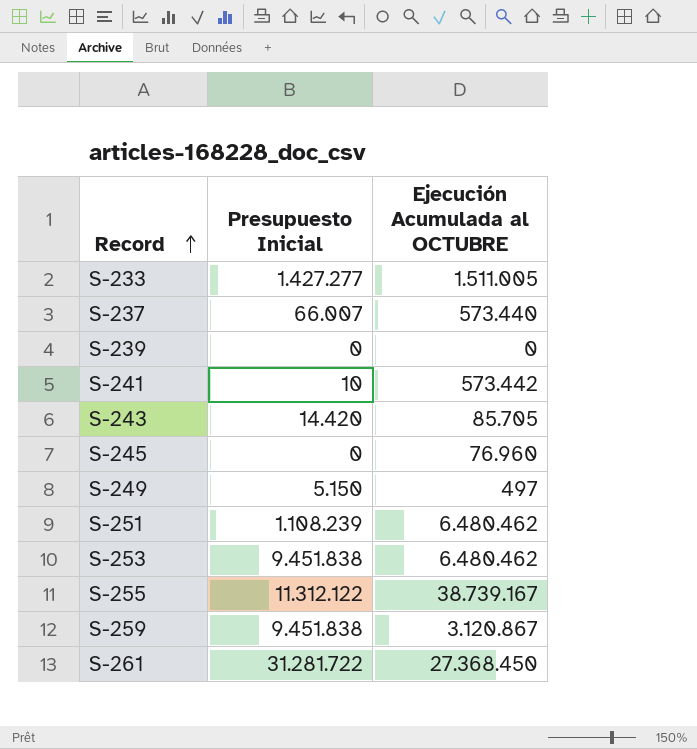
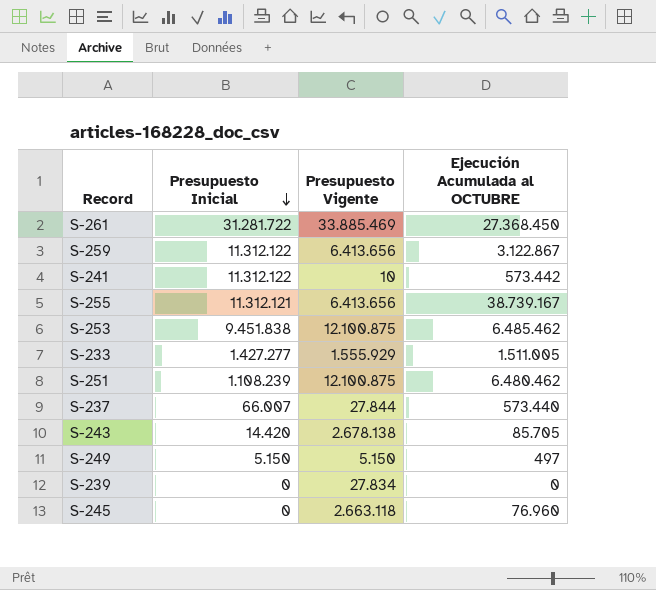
row order: Record ascending -> Presupuesto Inicial descending
column Presupuesto Vigente | position: none -> 3
S-259 | Presupuesto Inicial: 9.451.838 -> 11.312.122
S-259 | Ejecución Acumulada al OCTUBRE: 3.120.867 -> 3.122.867
S-241 | Presupuesto Inicial: 10 -> 11.312.122
S-255 | Presupuesto Inicial: 11.312.122 -> 11.312.121
S-253 | Ejecución Acumulada al OCTUBRE: 6.480.462 -> 6.485.462

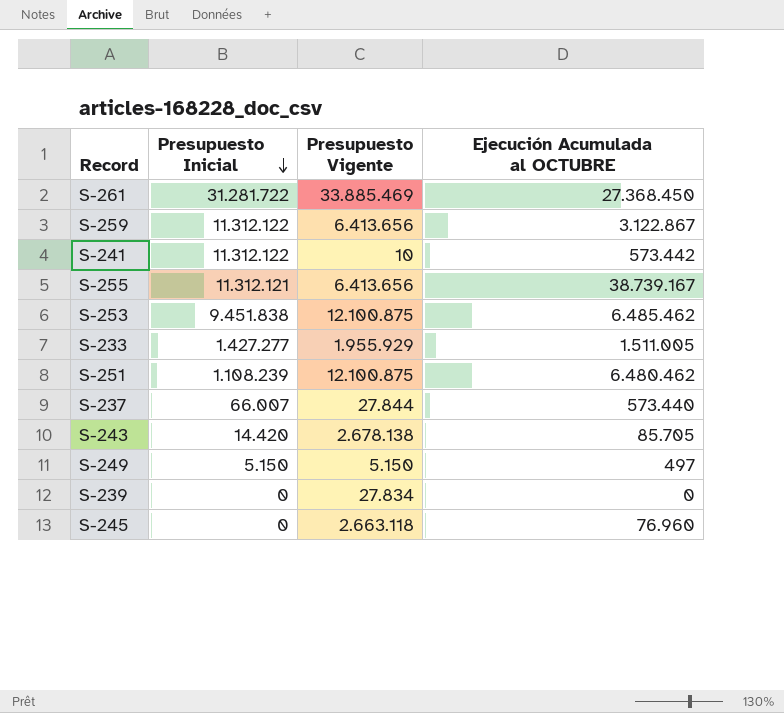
S-233 | Presupuesto Vigente: 1.555.929 -> 1.955.929

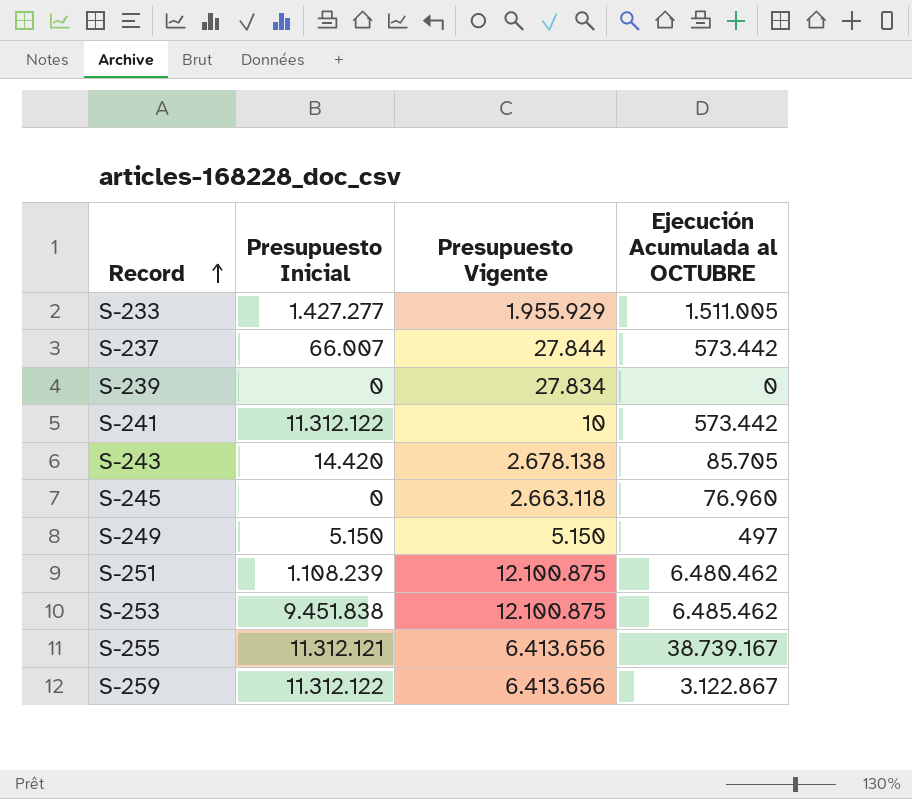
row order: Presupuesto Inicial descending -> Record ascending
row S-261: 31.281.722 | 33.885.469 | 27.368.450 -> none
S-237 | Ejecución Acumulada al OCTUBRE: 573.440 -> 573.442

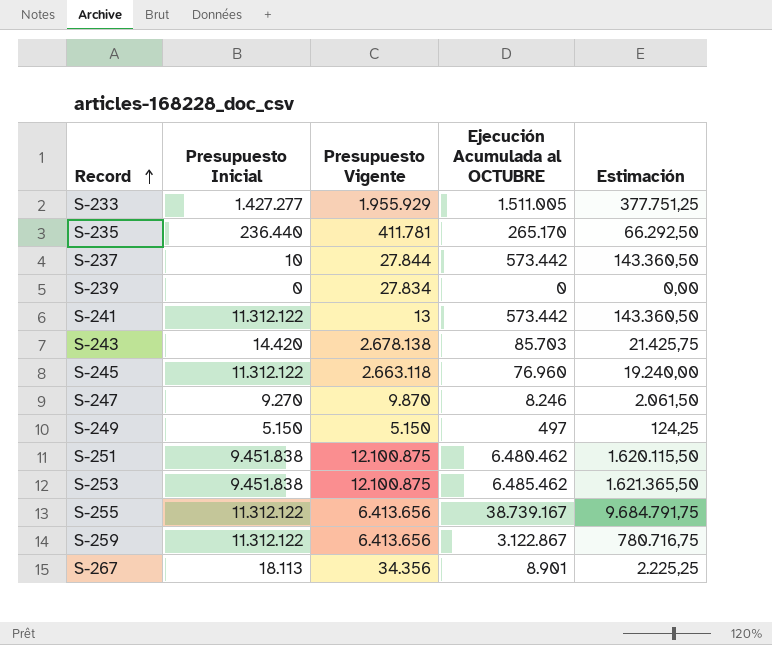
column Estimación | formula: none -> [Ejecución Acumulada al OCTUBRE] * 0,25
row S-235: none -> 236.440 | 411.781 | 265.170 | 66.292,50
S-237 | Presupuesto Inicial: 66.007 -> 10
S-241 | Presupuesto Vigente: 10 -> 13
S-243 | Ejecución Acumulada al OCTUBRE: 85.705 -> 85.703
S-245 | Presupuesto Inicial: 0 -> 11.312.122
row S-247: none -> 9.270 | 9.870 | 8.246 | 2.061,50
S-251 | Presupuesto Inicial: 1.108.239 -> 9.451.838
S-255 | Presupuesto Inicial: 11.312.121 -> 11.312.122
row S-267: none -> 18.113 | 34.356 | 8.901 | 2.225,25

